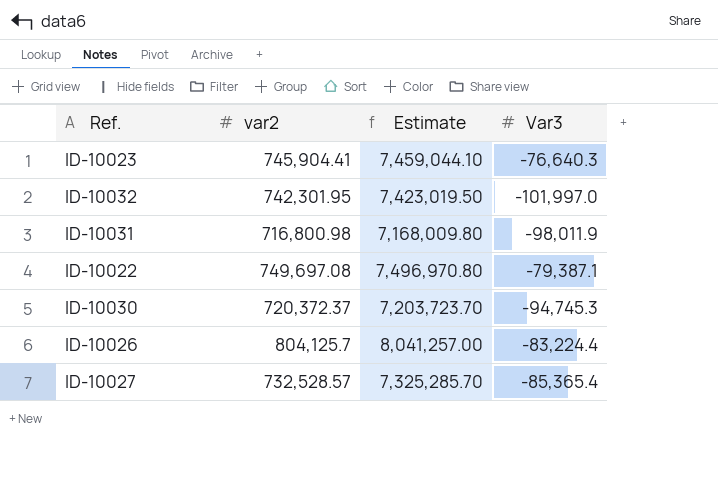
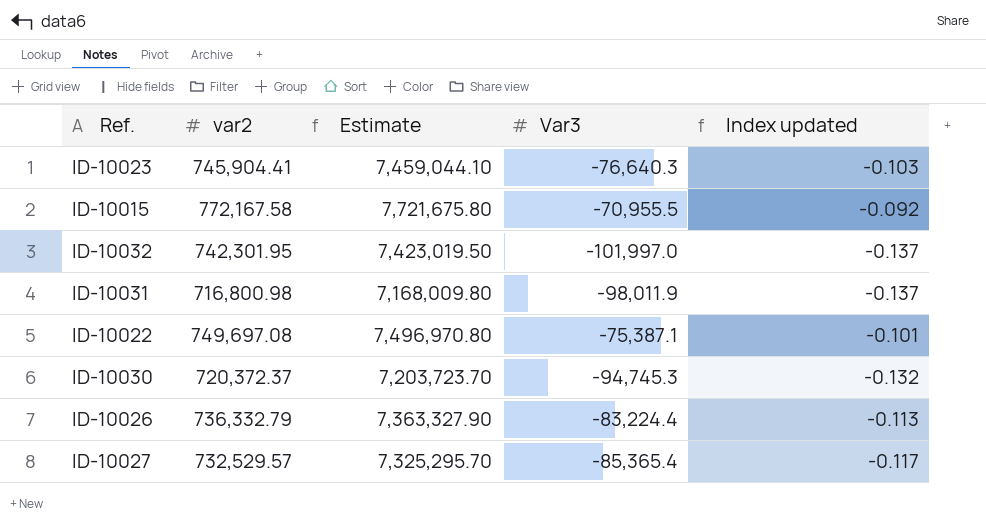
column Index updated | formula: none -> [Var3] / [var2]
row ID-10015: none -> 772,167.58 | 7,721,675.80 | -70,955.5 | -0.092
ID-10022 | Var3: -79,387.1 -> -75,387.1
ID-10026 | var2: 804,125.7 -> 736,332.79
ID-10026 | Estimate: 8,041,257.00 -> 7,363,327.90
ID-10027 | var2: 732,528.57 -> 732,529.57
ID-10027 | Estimate: 7,325,285.70 -> 7,325,295.70

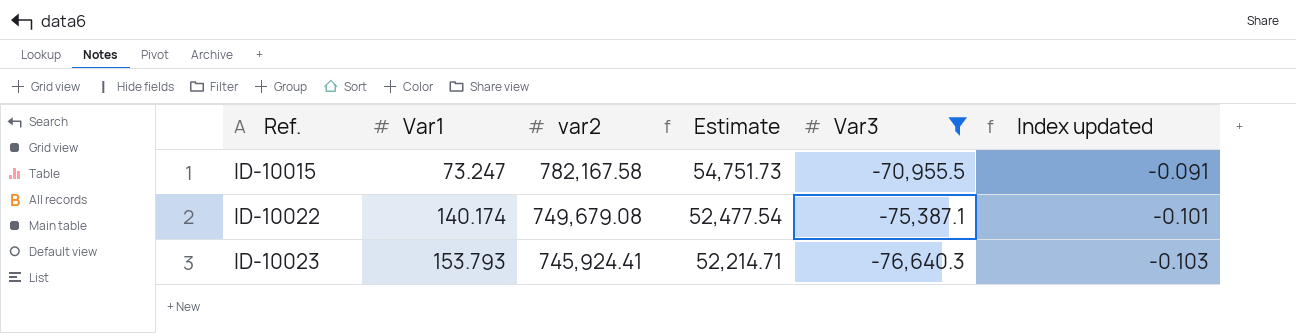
filter: none -> Var3 >= -76,640.3
row order: none -> Ref. ascending
column Var1 | position: none -> 2
column Estimate | formula: [var2] * 10 -> [var2] * 0.07
ID-10015 | var2: 772,167.58 -> 782,167.58
ID-10015 | Index updated: -0.092 -> -0.091
ID-10022 | var2: 749,697.08 -> 749,679.08
ID-10023 | var2: 745,904.41 -> 745,924.41

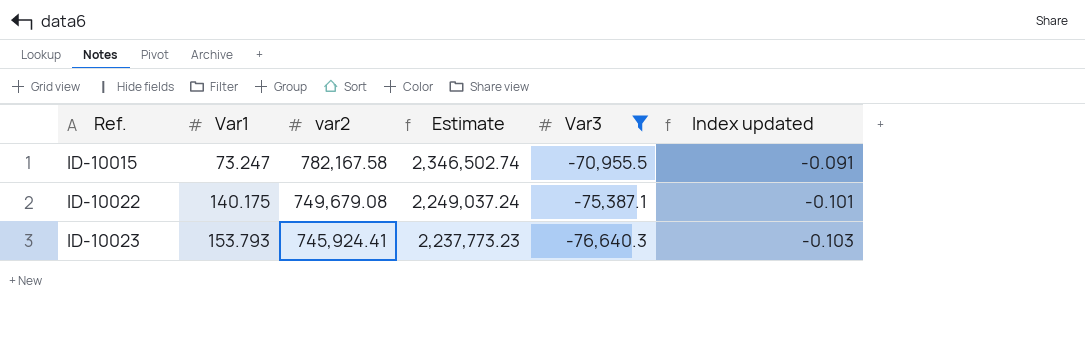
column Estimate | formula: [var2] * 0.07 -> [var2] * 3
ID-10022 | Var1: 140.174 -> 140.175

